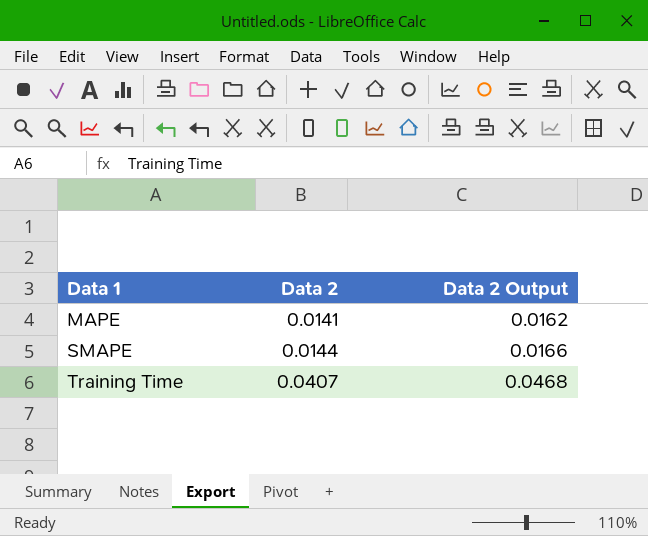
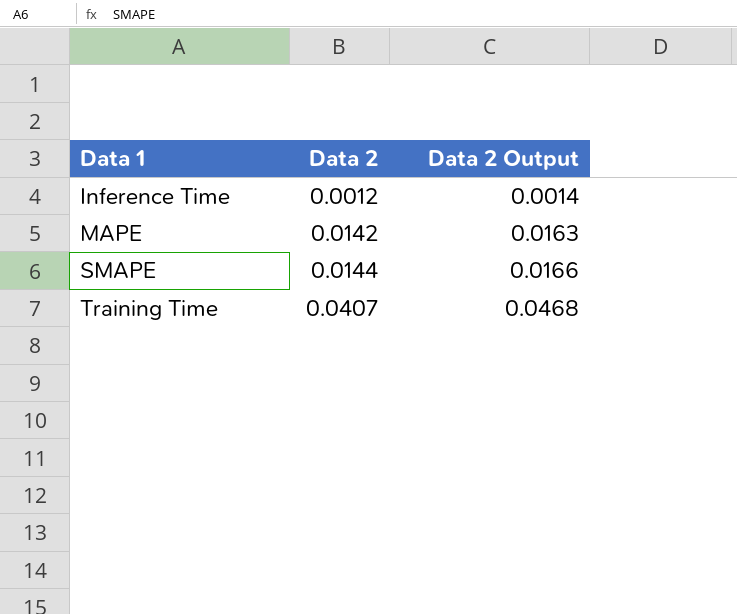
row Inference Time: none -> 0.0012 | 0.0014
MAPE | Data 2: 0.0141 -> 0.0142
MAPE | Data 2 Output: 0.0162 -> 0.0163

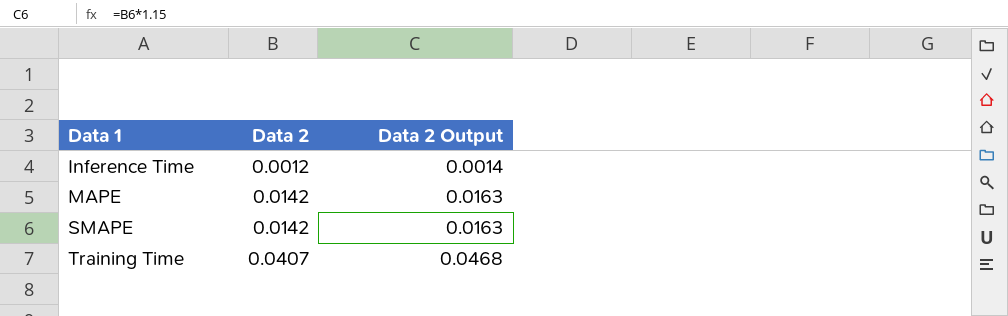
SMAPE | Data 2: 0.0144 -> 0.0142
SMAPE | Data 2 Output: 0.0166 -> 0.0163

